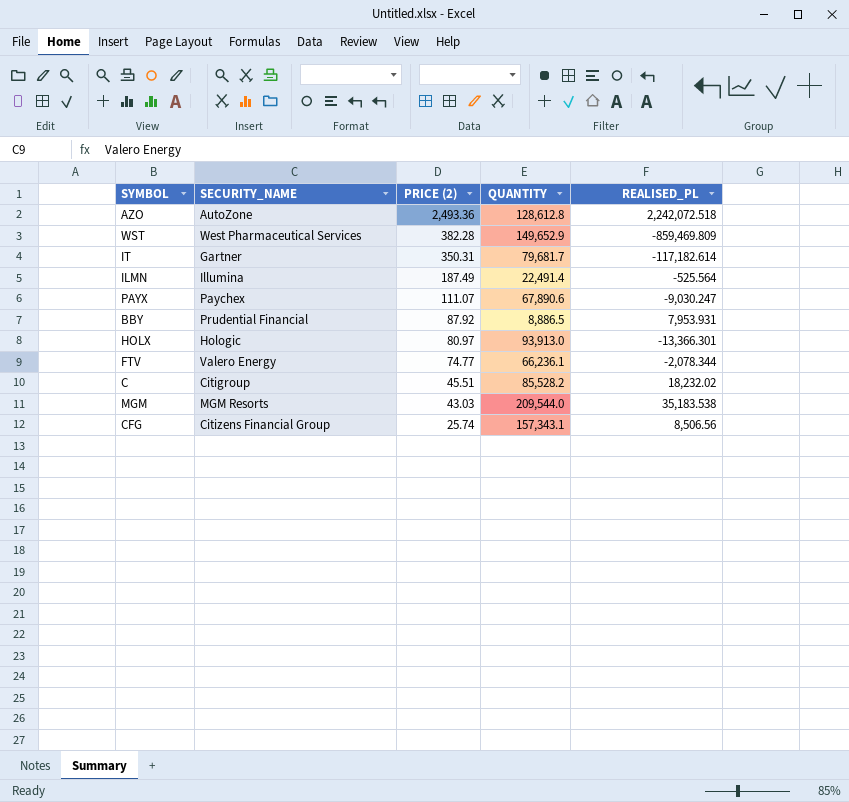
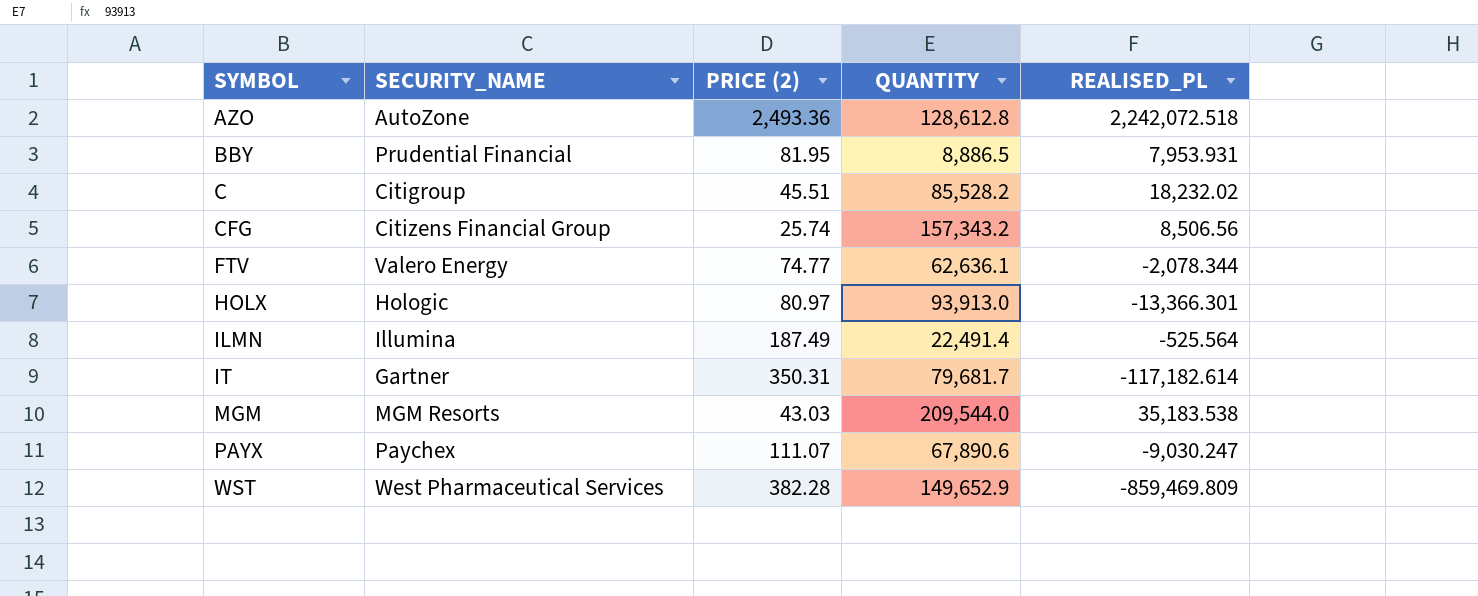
row order: PRICE (2) descending -> SYMBOL ascending
BBY | PRICE (2): 87.92 -> 81.95
CFG | QUANTITY: 157,343.1 -> 157,343.2
FTV | QUANTITY: 66,236.1 -> 62,636.1

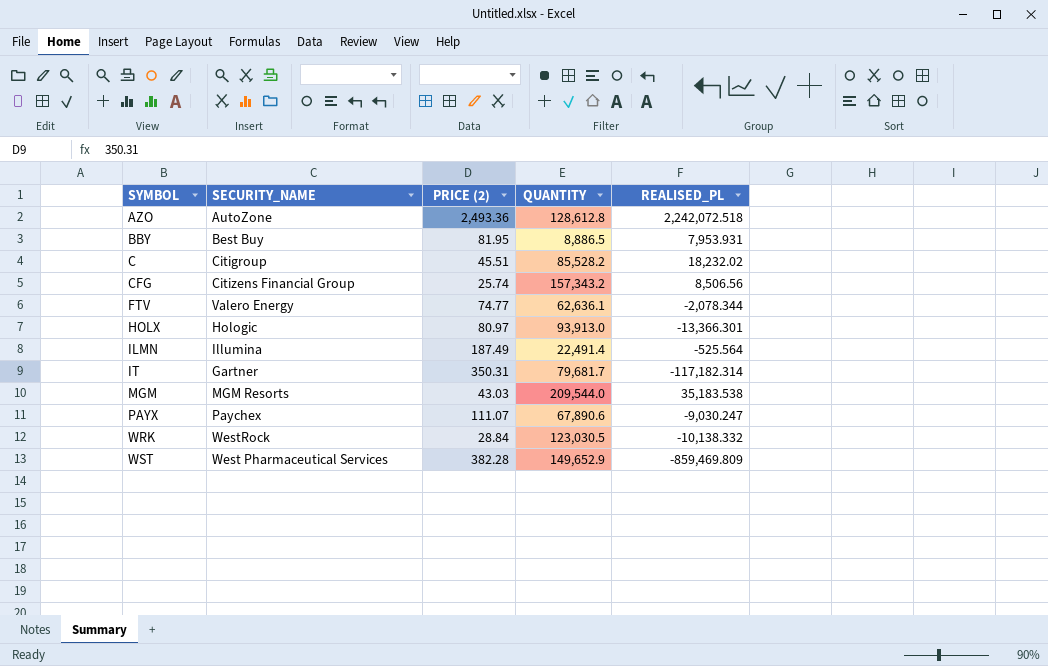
BBY | SECURITY_NAME: Prudential Financial -> Best Buy
IT | REALISED_PL: -117,182.614 -> -117,182.314
row WRK: none -> WestRock | 28.84 | 123,030.5 | -10,138.332

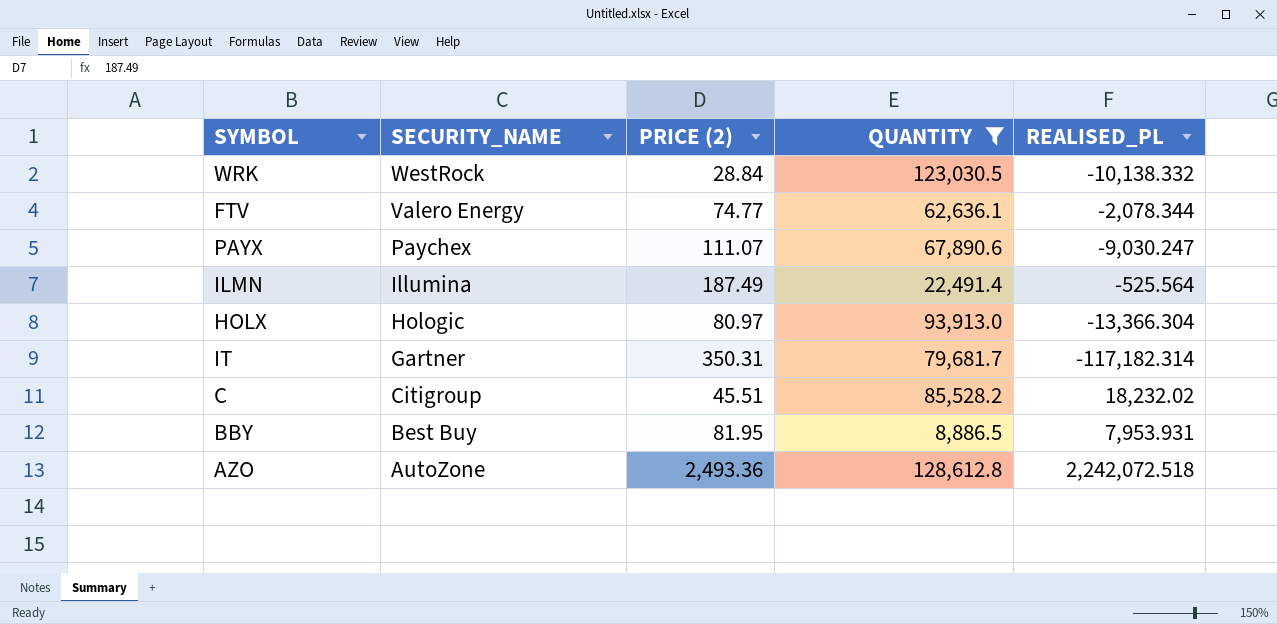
filter: none -> QUANTITY <= 128,612.8
row order: SYMBOL ascending -> SECURITY_NAME descending
HOLX | REALISED_PL: -13,366.301 -> -13,366.304

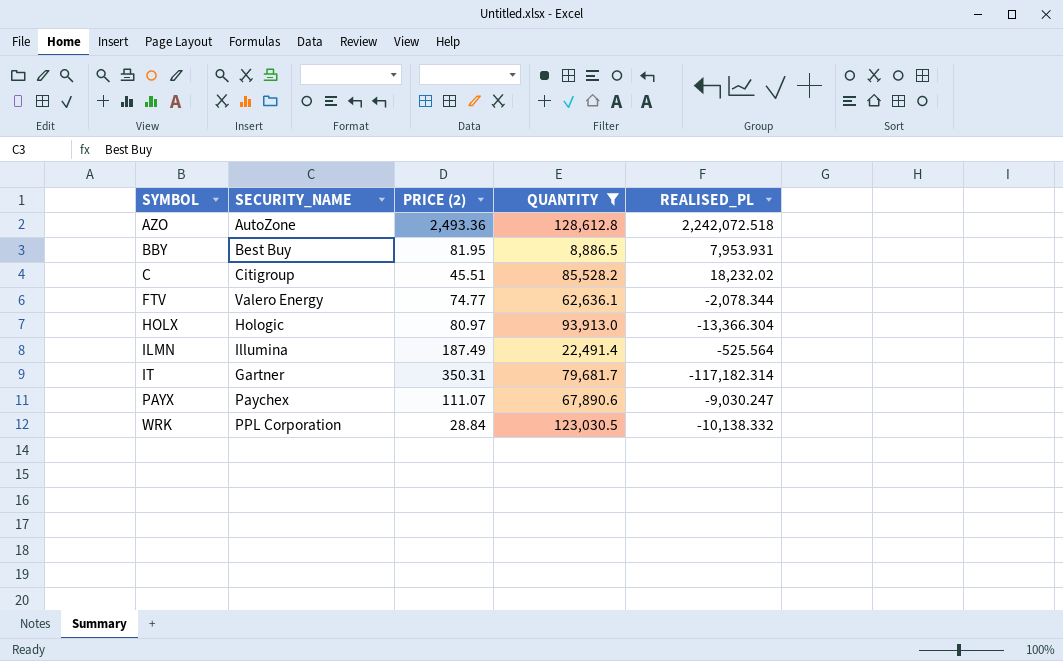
row order: SECURITY_NAME descending -> SYMBOL ascending
WRK | SECURITY_NAME: WestRock -> PPL Corporation

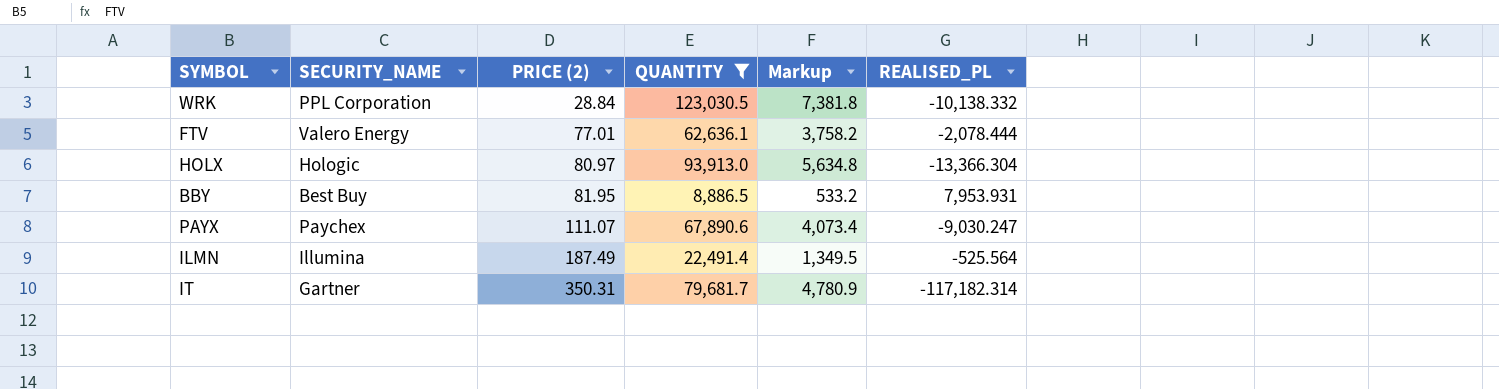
row order: SYMBOL ascending -> PRICE (2) ascending
column Markup | formula: none -> [QUANTITY] * 0.06
row AZO: AutoZone | 2,493.36 | 128,612.8 | 2,242,072.518 -> none
row C: Citigroup | 45.51 | 85,528.2 | 18,232.02 -> none
FTV | PRICE (2): 74.77 -> 77.01
FTV | REALISED_PL: -2,078.344 -> -2,078.444

